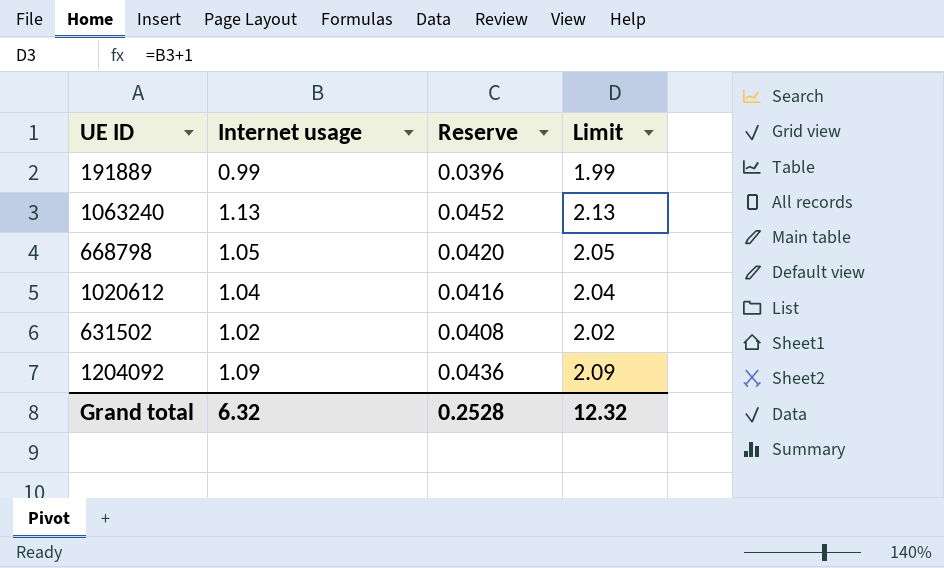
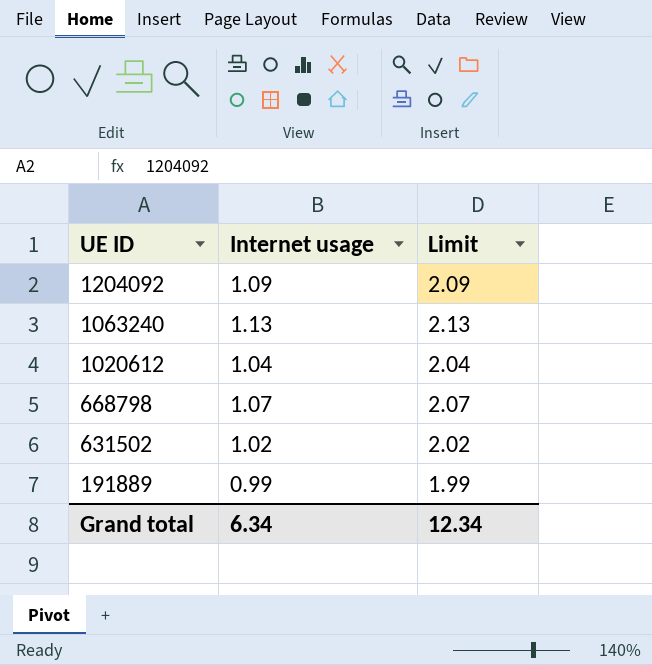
row order: none -> UE ID descending
column Reserve | formula: [Internet usage] * 0.04 -> none
668798 | Internet usage: 1.05 -> 1.07
668798 | Limit: 2.05 -> 2.07
Grand total | Internet usage: 6.32 -> 6.34
Grand total | Limit: 12.32 -> 12.34

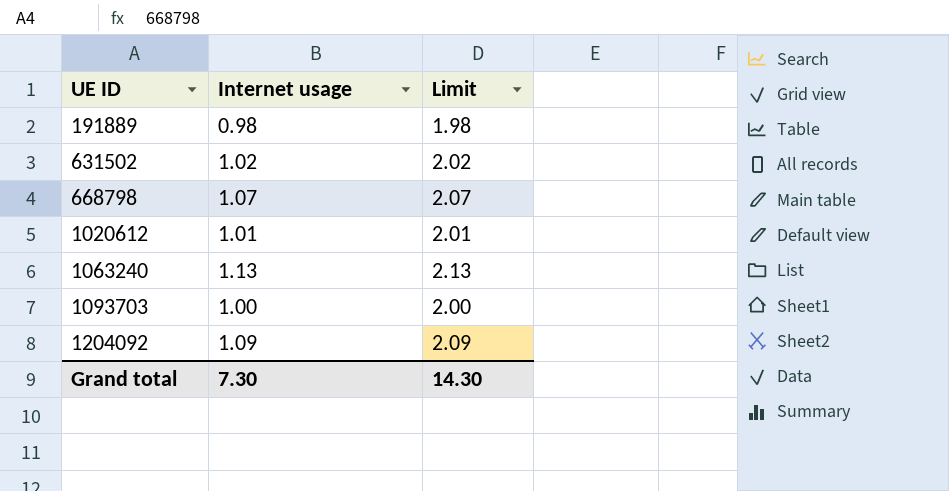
row order: UE ID descending -> UE ID ascending
191889 | Internet usage: 0.99 -> 0.98
191889 | Limit: 1.99 -> 1.98
1020612 | Internet usage: 1.04 -> 1.01
1020612 | Limit: 2.04 -> 2.01
row 1093703: none -> 1.00 | 2.00
Grand total | Internet usage: 6.34 -> 7.30
Grand total | Limit: 12.34 -> 14.30

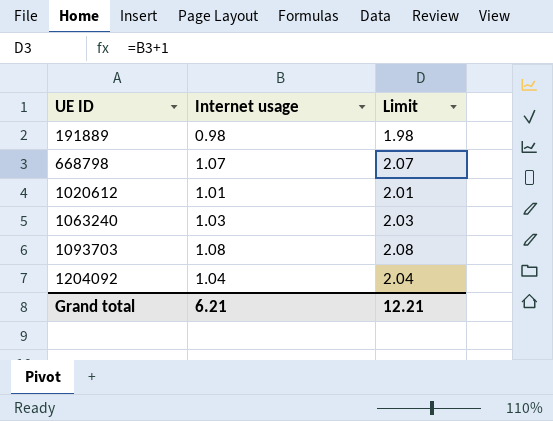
row 631502: 1.02 | 2.02 -> none
1063240 | Internet usage: 1.13 -> 1.03
1063240 | Limit: 2.13 -> 2.03
1093703 | Internet usage: 1.00 -> 1.08
1093703 | Limit: 2.00 -> 2.08
1204092 | Internet usage: 1.09 -> 1.04
1204092 | Limit: 2.09 -> 2.04
Grand total | Internet usage: 7.30 -> 6.21
Grand total | Limit: 14.30 -> 12.21

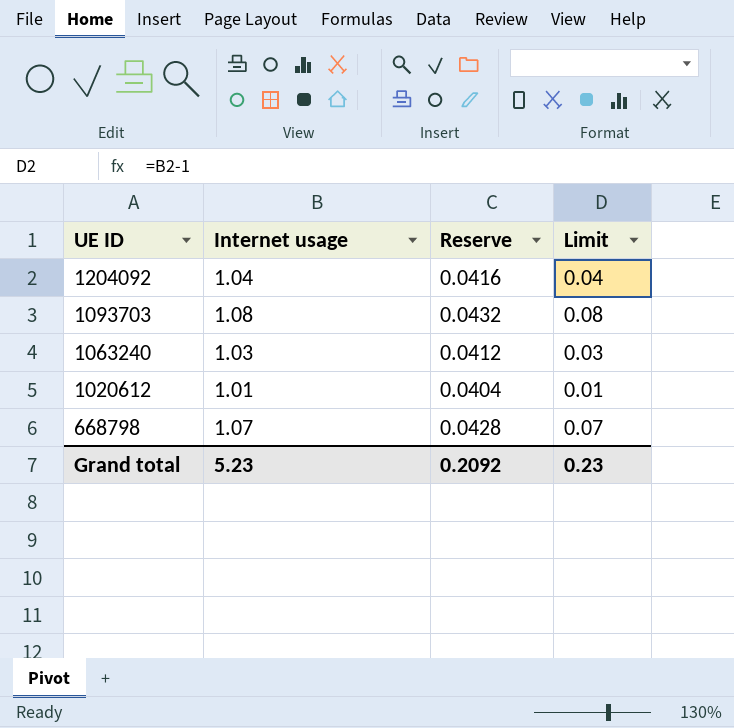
row order: UE ID ascending -> UE ID descending
column Reserve | formula: none -> [Internet usage] * 0.04
column Limit | formula: [Internet usage] + 1 -> [Internet usage] - 1
row 191889: 0.98 | 1.98 -> none
Grand total | Internet usage: 6.21 -> 5.23
Grand total | Limit: 12.21 -> 0.23

